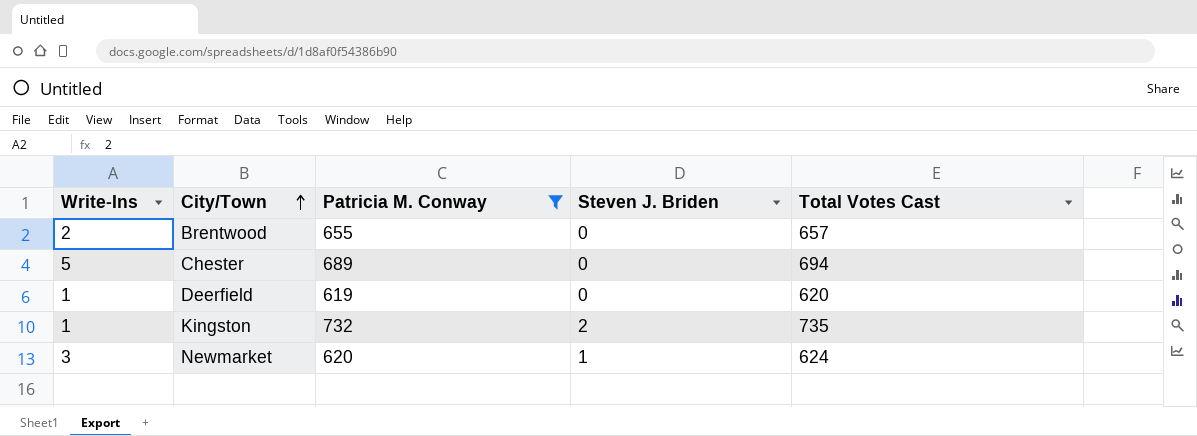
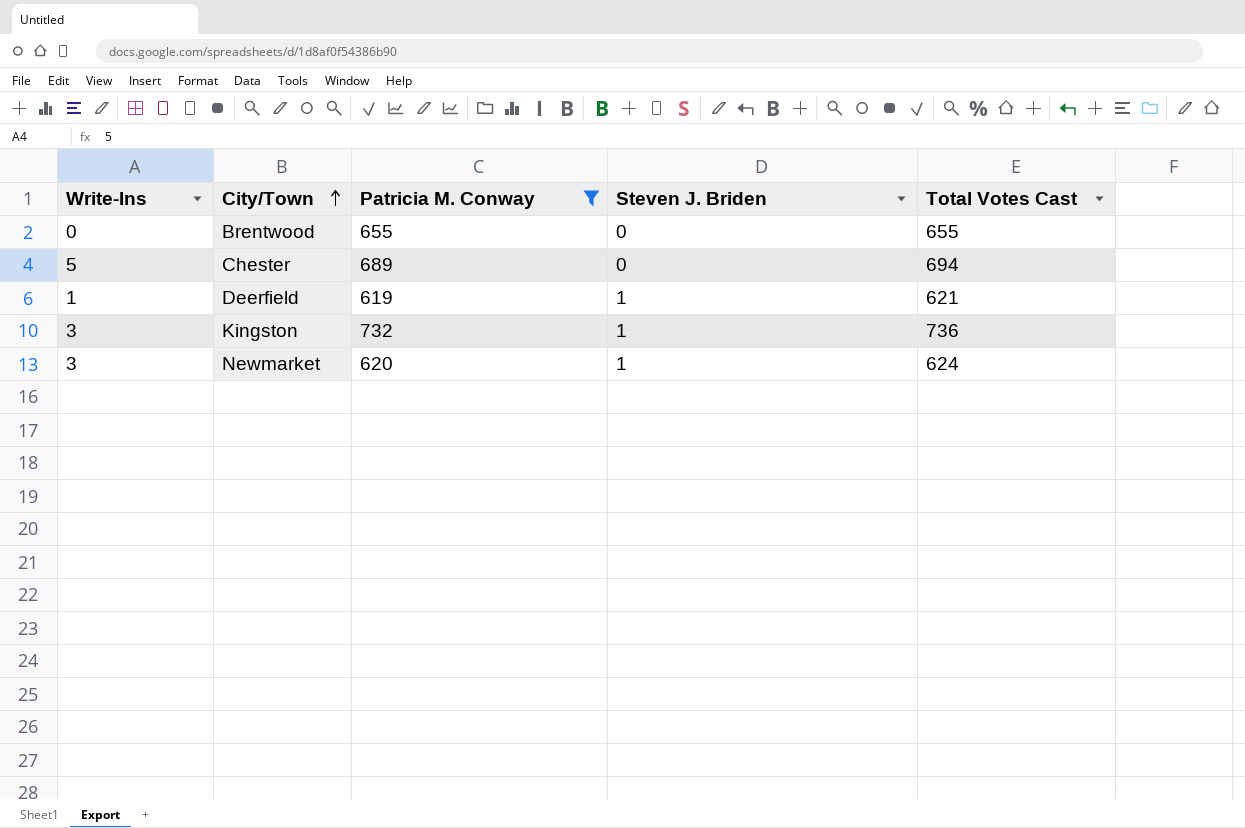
Brentwood | Write-Ins: 2 -> 0
Brentwood | Total Votes Cast: 657 -> 655
Deerfield | Steven J. Briden: 0 -> 1
Deerfield | Total Votes Cast: 620 -> 621
Kingston | Write-Ins: 1 -> 3
Kingston | Steven J. Briden: 2 -> 1
Kingston | Total Votes Cast: 735 -> 736

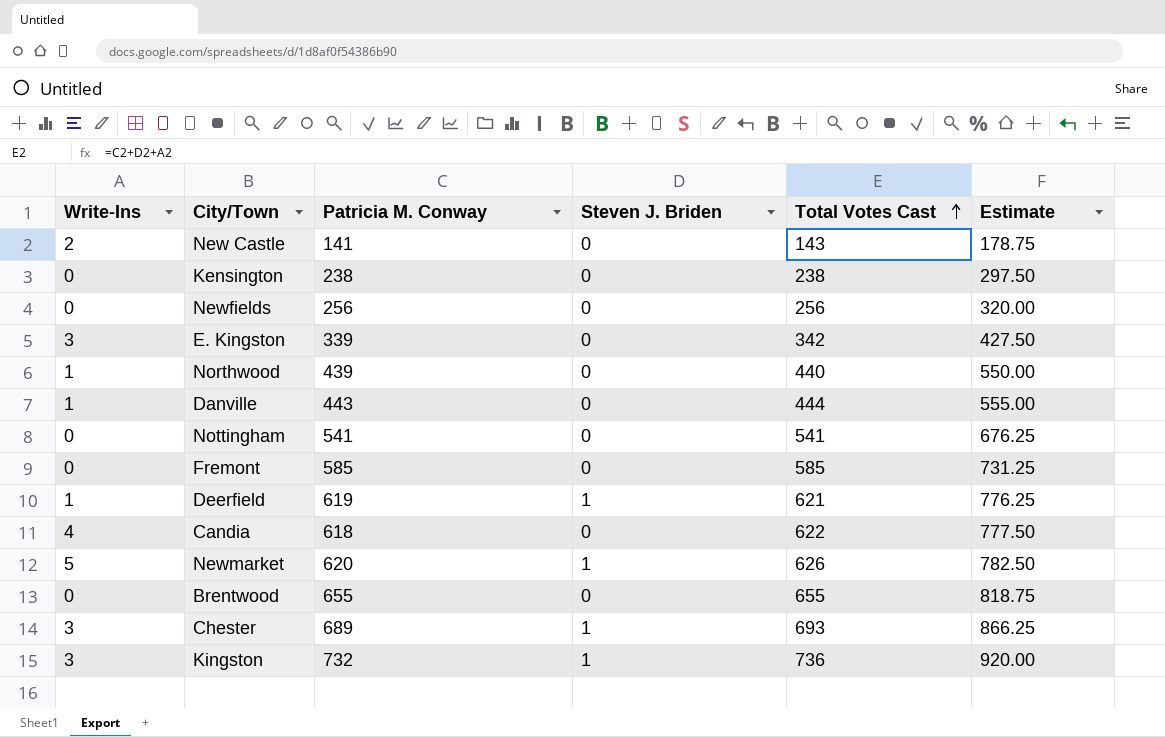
filter: Patricia M. Conway >= 619 -> none
row order: City/Town ascending -> Total Votes Cast ascending
column Estimate | formula: none -> [Total Votes Cast] * 1.25
Newmarket | Write-Ins: 3 -> 5
Newmarket | Total Votes Cast: 624 -> 626
Chester | Write-Ins: 5 -> 3
Chester | Steven J. Briden: 0 -> 1
Chester | Total Votes Cast: 694 -> 693

